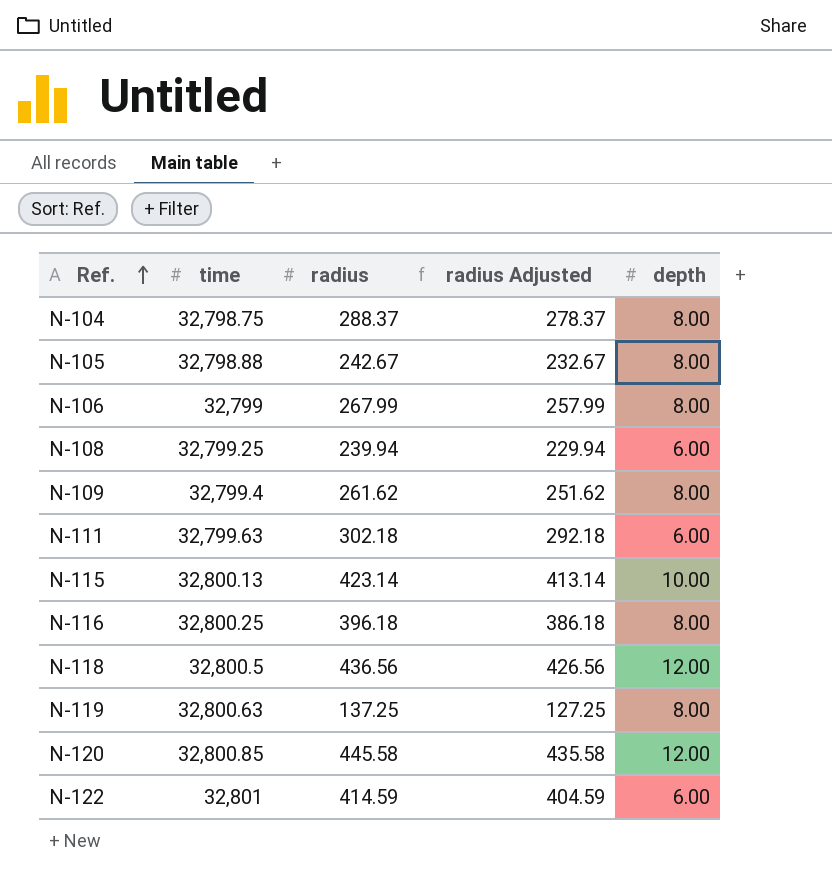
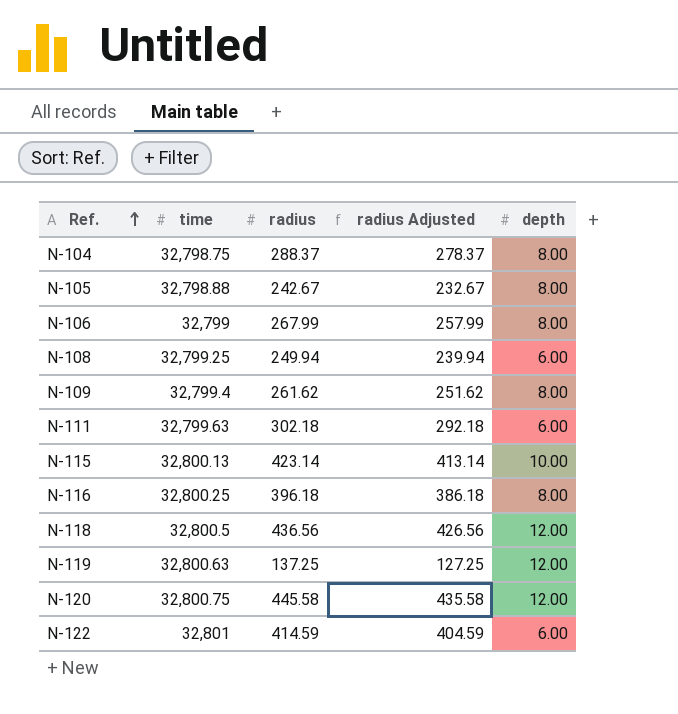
N-108 | radius: 239.94 -> 249.94
N-108 | radius Adjusted: 229.94 -> 239.94
N-119 | depth: 8.00 -> 12.00
N-120 | time: 32,800.85 -> 32,800.75

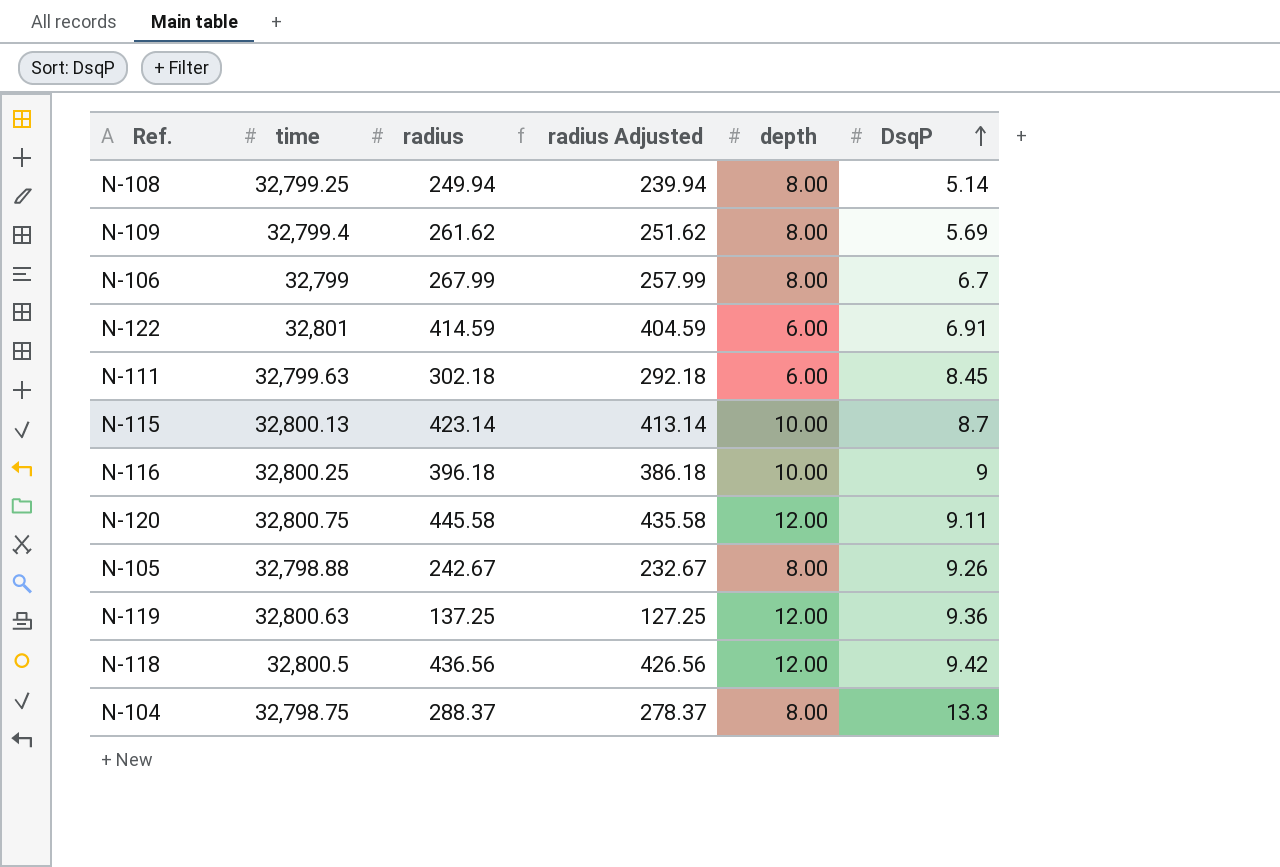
row order: Ref. ascending -> DsqP ascending
column DsqP | position: none -> 6
N-108 | depth: 6.00 -> 8.00
N-116 | depth: 8.00 -> 10.00

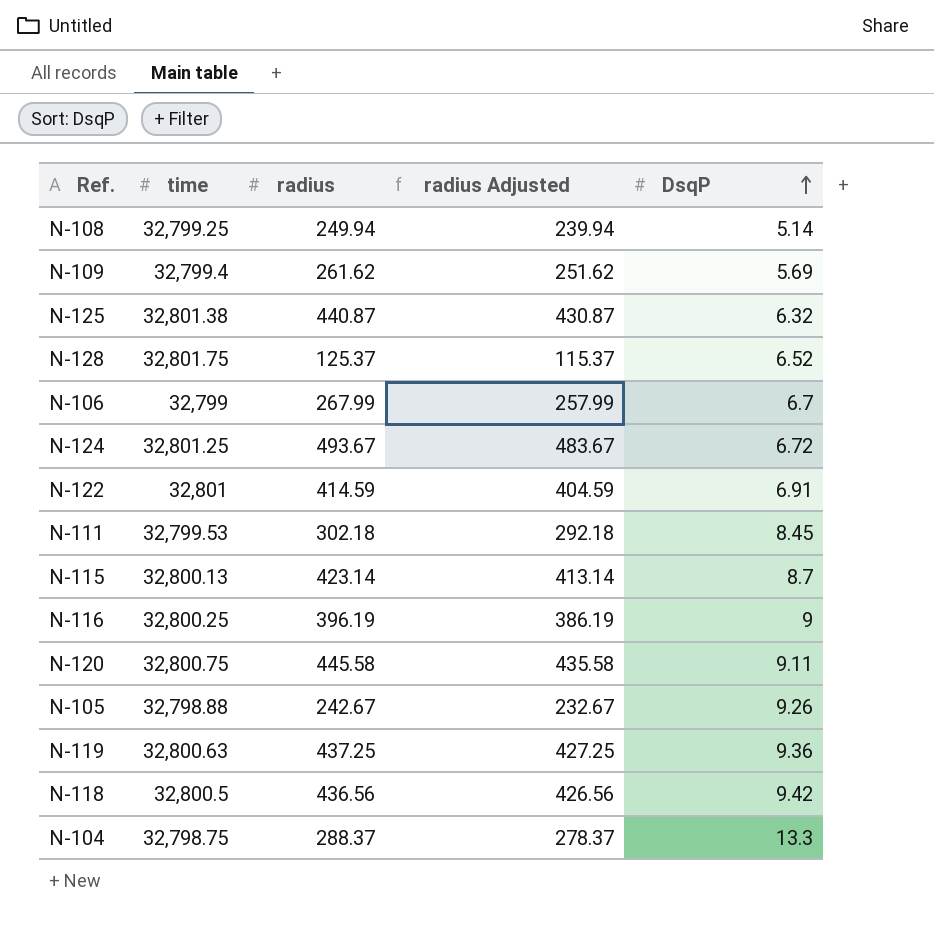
column depth | position: 5 -> none
row N-125: none -> 32,801.38 | 440.87 | 430.87 | 6.32
row N-128: none -> 32,801.75 | 125.37 | 115.37 | 6.52
row N-124: none -> 32,801.25 | 493.67 | 483.67 | 6.72
N-111 | time: 32,799.63 -> 32,799.53
N-116 | radius: 396.18 -> 396.19
N-116 | radius Adjusted: 386.18 -> 386.19
N-119 | radius: 137.25 -> 437.25
N-119 | radius Adjusted: 127.25 -> 427.25

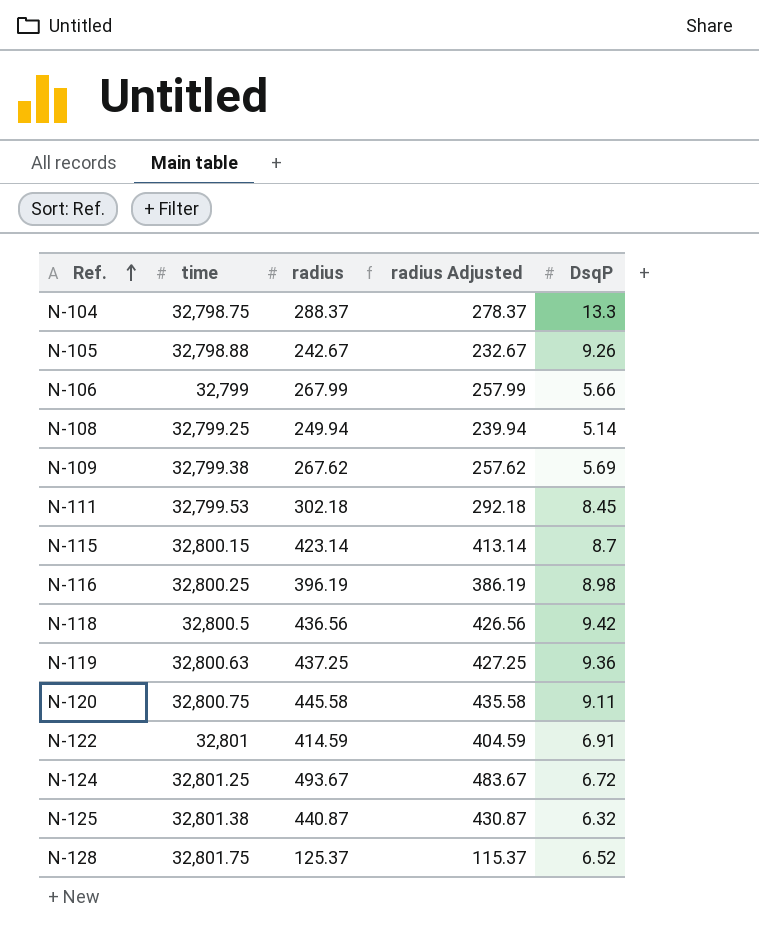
row order: DsqP ascending -> Ref. ascending
N-106 | DsqP: 6.7 -> 5.66
N-109 | time: 32,799.4 -> 32,799.38
N-109 | radius: 261.62 -> 267.62
N-109 | radius Adjusted: 251.62 -> 257.62
N-115 | time: 32,800.13 -> 32,800.15
N-116 | DsqP: 9 -> 8.98

